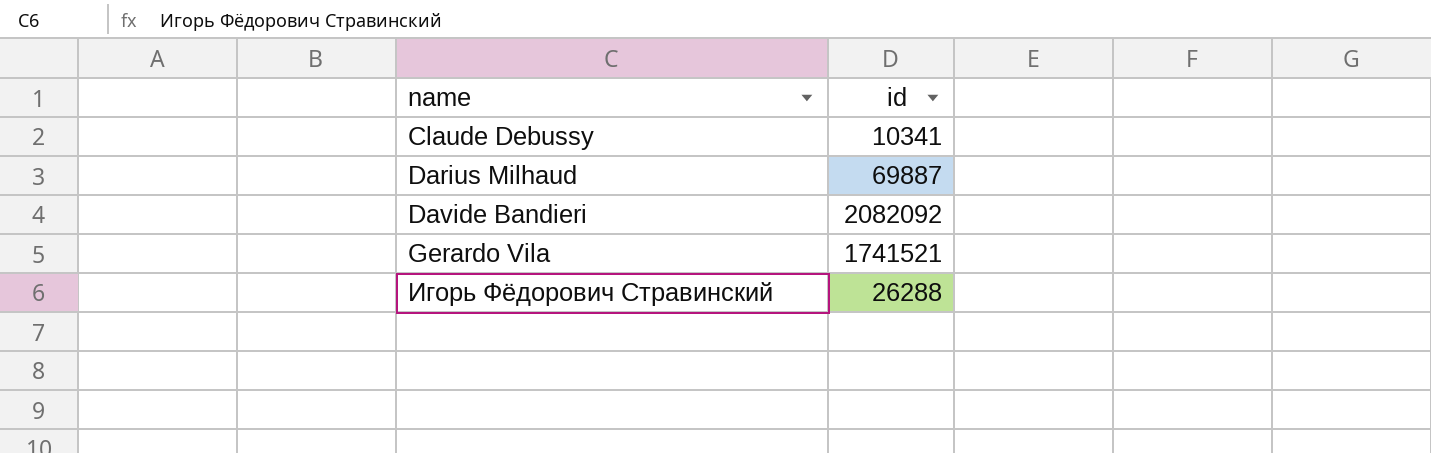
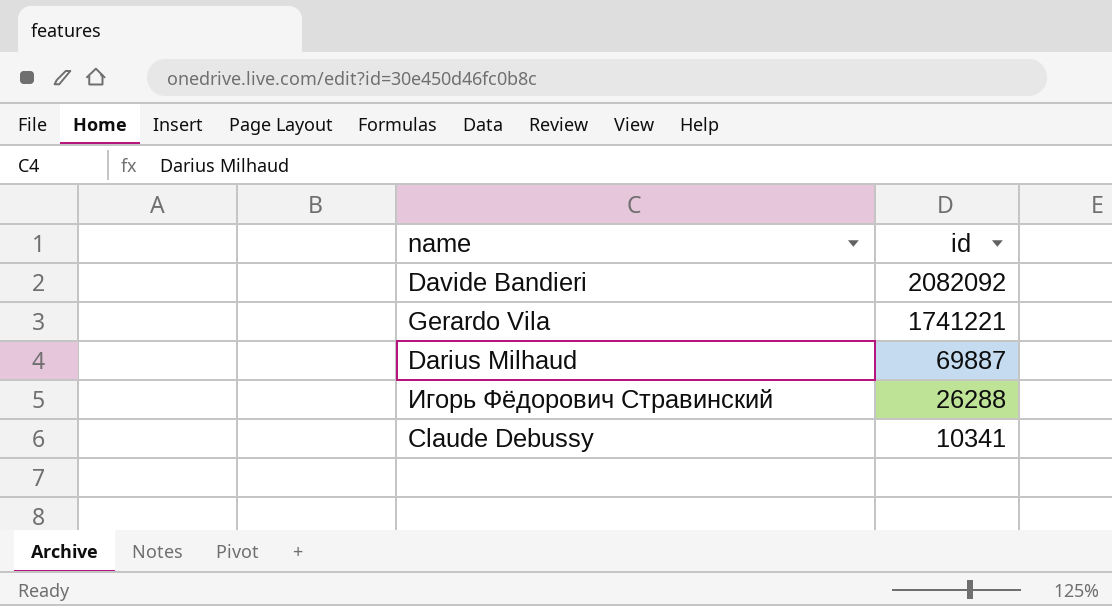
row order: name ascending -> id descending
Gerardo Vila | id: 1741521 -> 1741221

